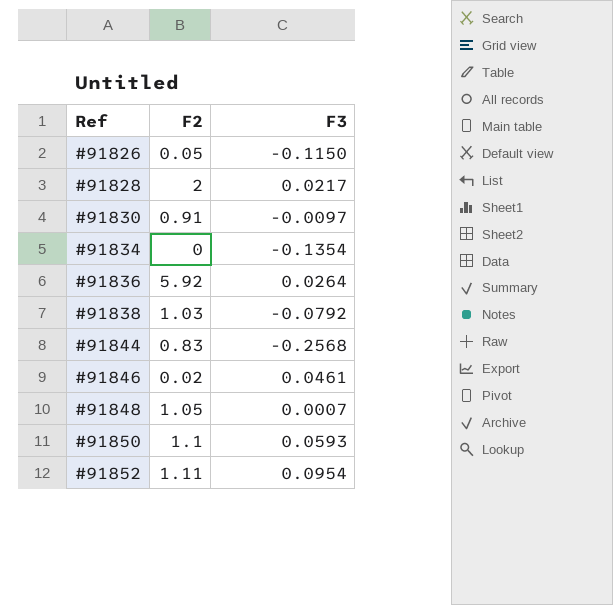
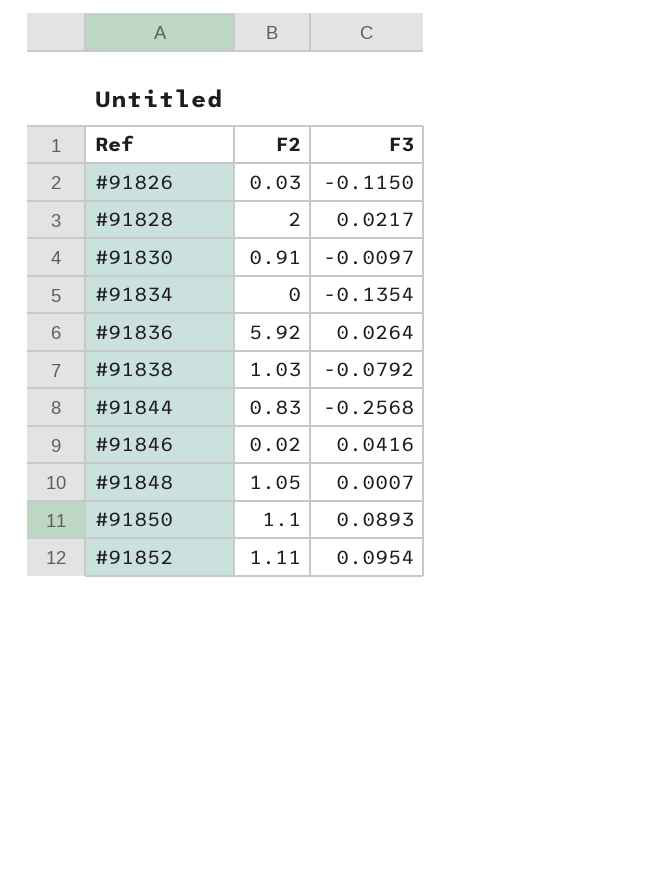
#91826 | F2: 0.05 -> 0.03
#91846 | F3: 0.0461 -> 0.0416
#91850 | F3: 0.0593 -> 0.0893

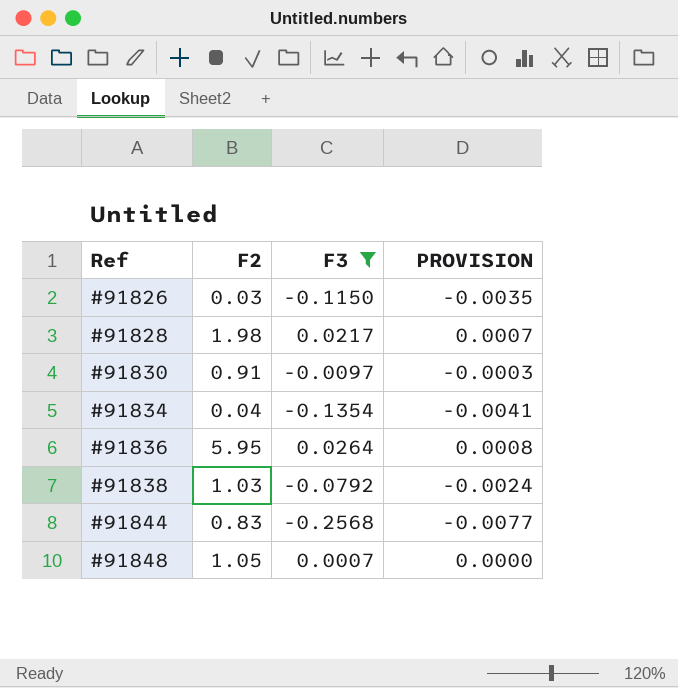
filter: none -> F3 <= 0.0264
column PROVISION | formula: none -> [F3] * 0.03
#91828 | F2: 2 -> 1.98
#91834 | F2: 0 -> 0.04
#91836 | F2: 5.92 -> 5.95

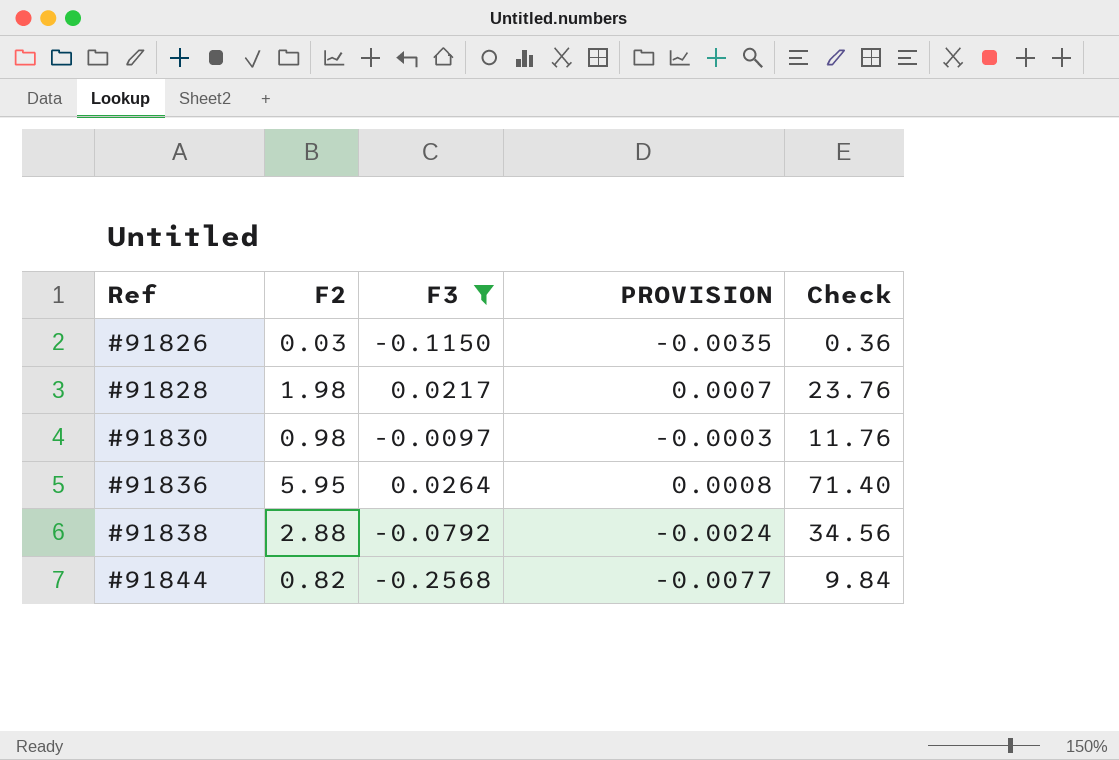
column Check | formula: none -> [F2] * 12
row #91834: 0.04 | -0.1354 | -0.0041 -> none
row #91848: 1.05 | 0.0007 | 0.0000 -> none
#91830 | F2: 0.91 -> 0.98
#91838 | F2: 1.03 -> 2.88
#91844 | F2: 0.83 -> 0.82

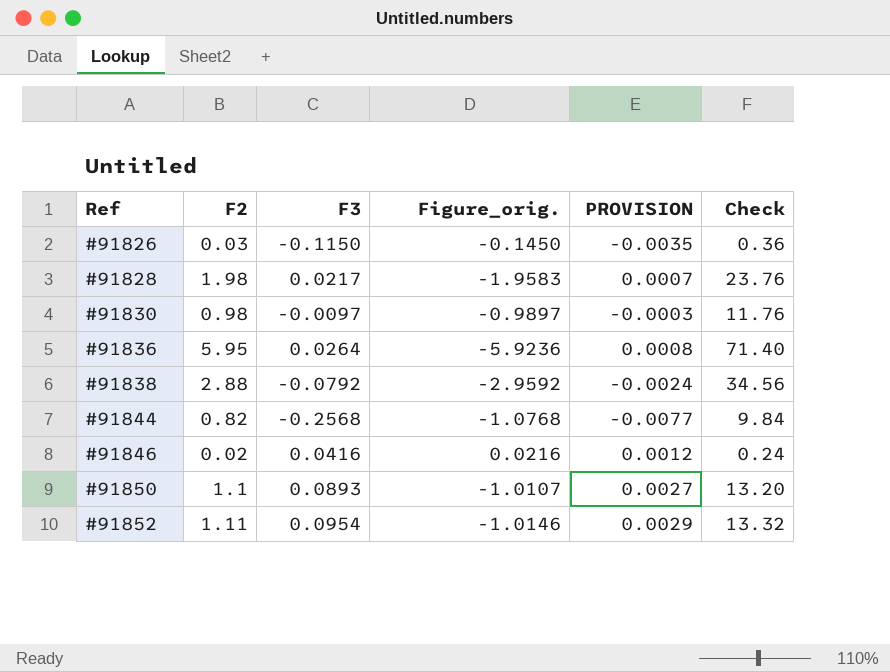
filter: F3 <= 0.0264 -> none
column Figure_orig. | formula: none -> [F3] - [F2]

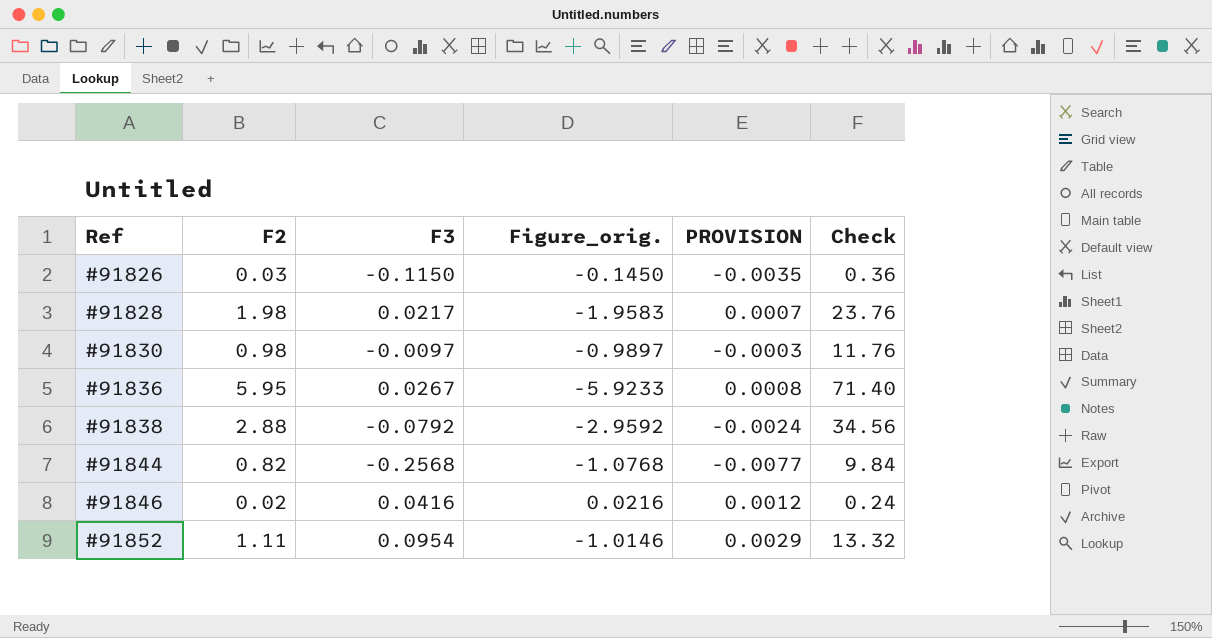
row #91850: 1.1 | 0.0893 | -1.0107 | 0.0027 | 13.20 -> none
#91836 | F3: 0.0264 -> 0.0267
#91836 | Figure_orig.: -5.9236 -> -5.9233

